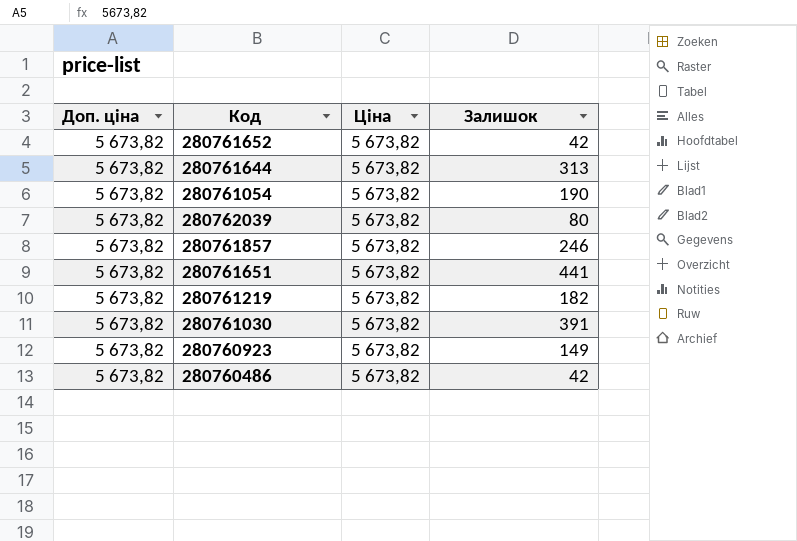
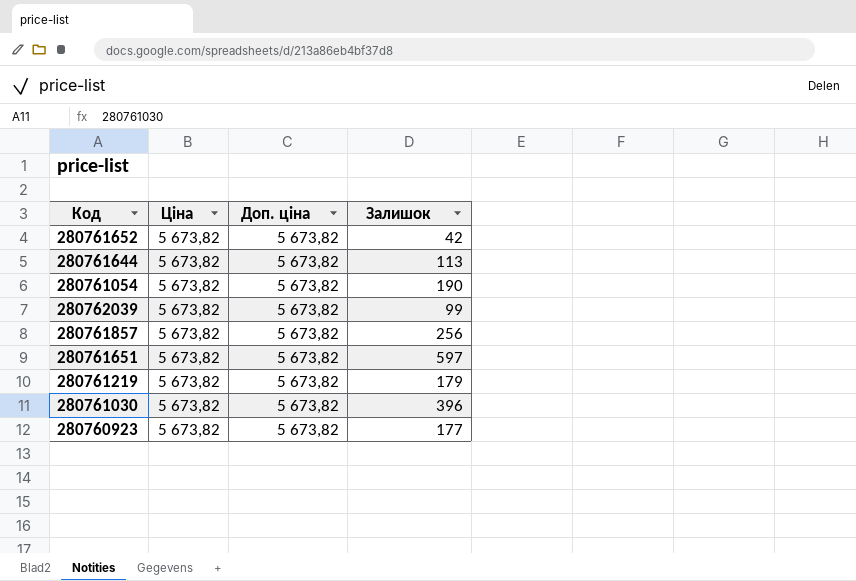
column Доп. ціна | position: 1 -> 3
row 280760486: 5 673,82 | 5 673,82 | 42 -> none
280761644 | Залишок: 313 -> 113
280762039 | Залишок: 80 -> 99
280761857 | Залишок: 246 -> 256
280761651 | Залишок: 441 -> 597
280761219 | Залишок: 182 -> 179
280761030 | Залишок: 391 -> 396
280760923 | Залишок: 149 -> 177

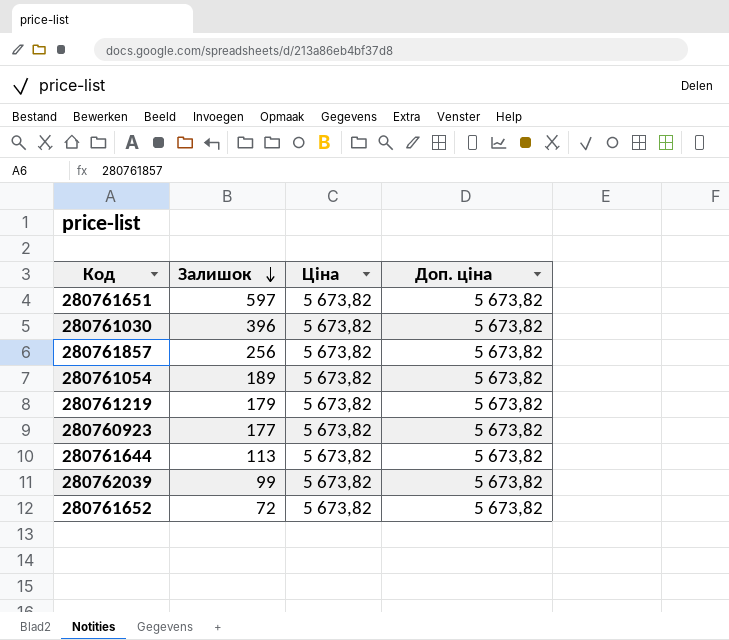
row order: none -> Залишок descending
column Залишок | position: 4 -> 2
280761054 | Залишок: 190 -> 189
280761652 | Залишок: 42 -> 72

